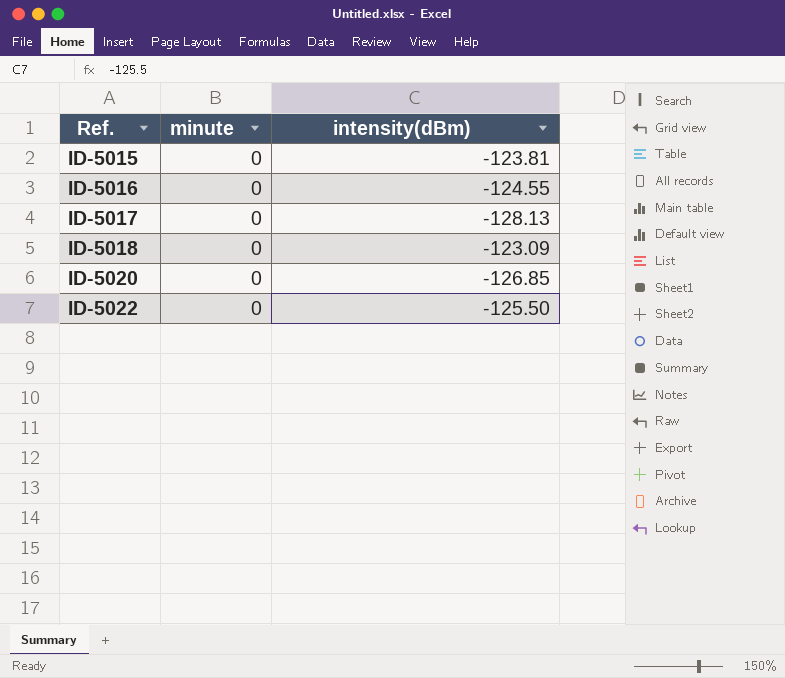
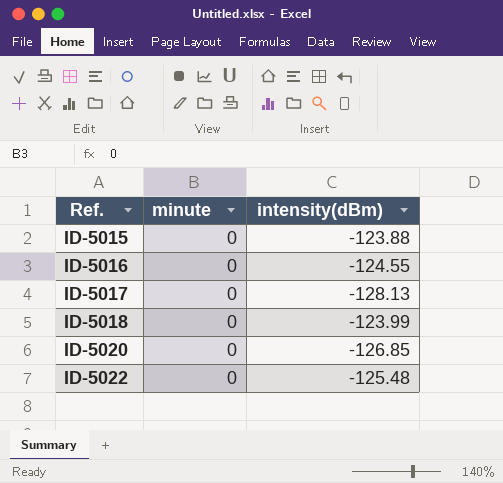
ID-5015 | intensity(dBm): -123.81 -> -123.88
ID-5018 | intensity(dBm): -123.09 -> -123.99
ID-5022 | intensity(dBm): -125.50 -> -125.48

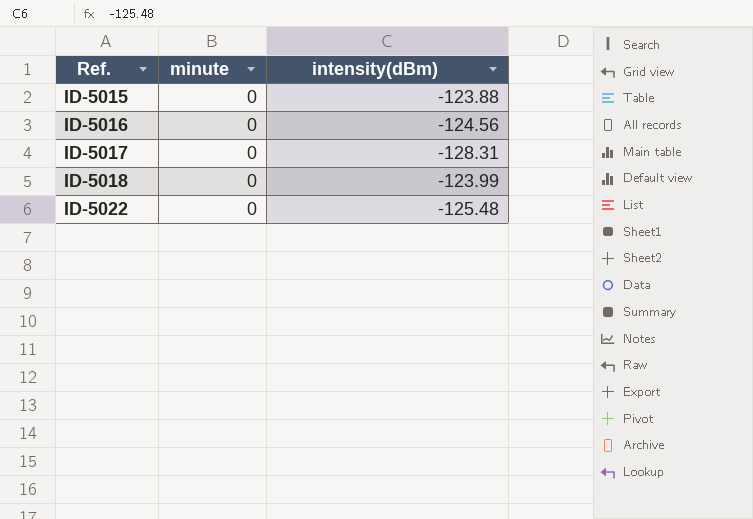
row ID-5020: 0 | -126.85 -> none
ID-5016 | intensity(dBm): -124.55 -> -124.56
ID-5017 | intensity(dBm): -128.13 -> -128.31

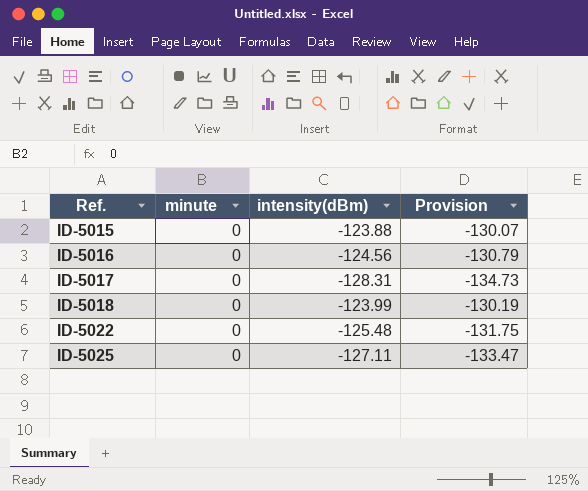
column Provision | formula: none -> [intensity(dBm)] * 1.05
row ID-5025: none -> 0 | -127.11 | -133.47

